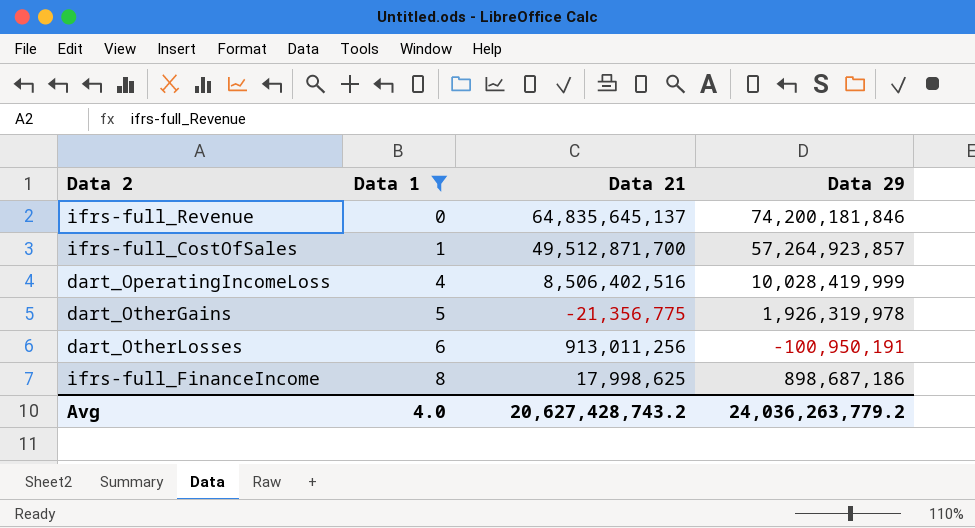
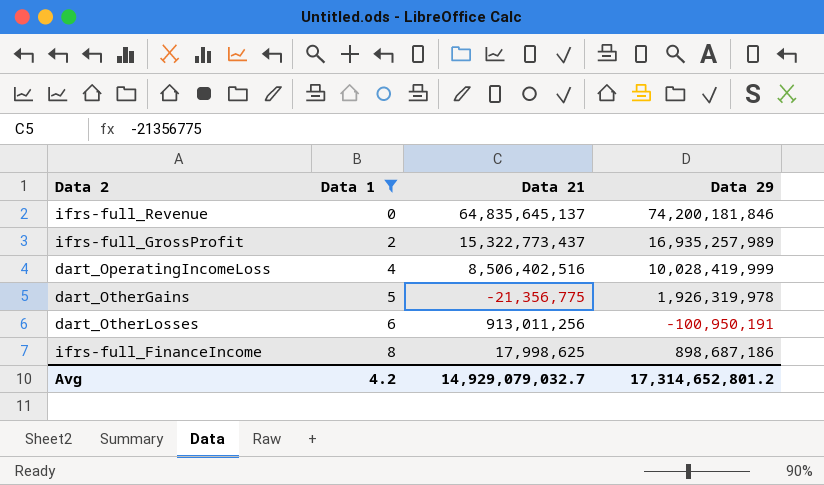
row ifrs-full_CostOfSales: 1 | 49,512,871,700 | 57,264,923,857 -> none
row ifrs-full_GrossProfit: none -> 2 | 15,322,773,437 | 16,935,257,989
Avg | Data 1: 4.0 -> 4.2
Avg | Data 21: 20,627,428,743.2 -> 14,929,079,032.7
Avg | Data 29: 24,036,263,779.2 -> 17,314,652,801.2

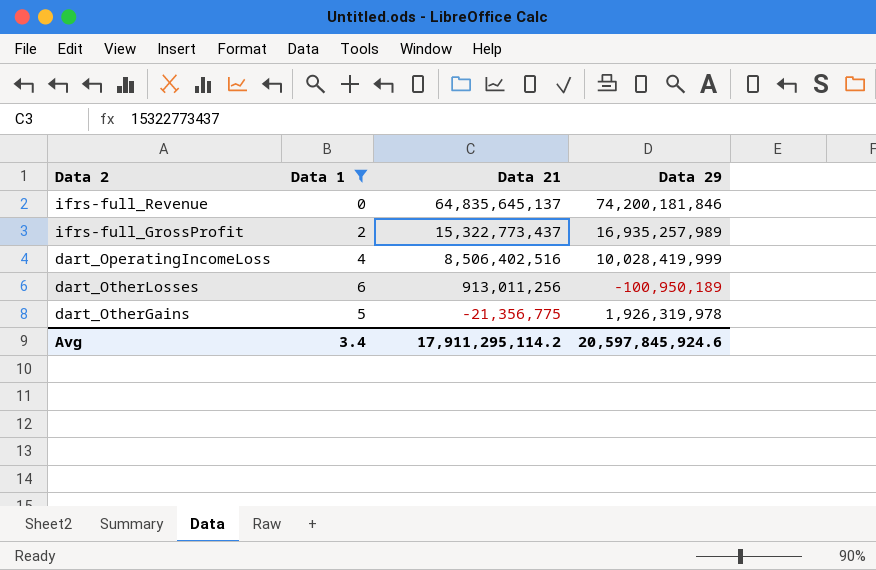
row order: Data 1 ascending -> Data 21 descending
row ifrs-full_FinanceIncome: 8 | 17,998,625 | 898,687,186 -> none
dart_OtherLosses | Data 29: -100,950,191 -> -100,950,189
Avg | Data 1: 4.2 -> 3.4
Avg | Data 21: 14,929,079,032.7 -> 17,911,295,114.2
Avg | Data 29: 17,314,652,801.2 -> 20,597,845,924.6

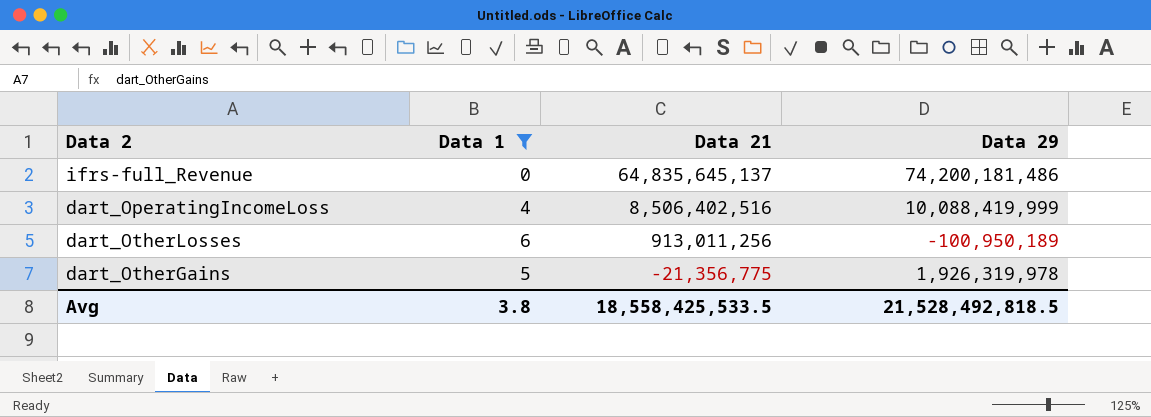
row ifrs-full_GrossProfit: 2 | 15,322,773,437 | 16,935,257,989 -> none
ifrs-full_Revenue | Data 29: 74,200,181,846 -> 74,200,181,486
dart_OperatingIncomeLoss | Data 29: 10,028,419,999 -> 10,088,419,999
Avg | Data 1: 3.4 -> 3.8
Avg | Data 21: 17,911,295,114.2 -> 18,558,425,533.5
Avg | Data 29: 20,597,845,924.6 -> 21,528,492,818.5

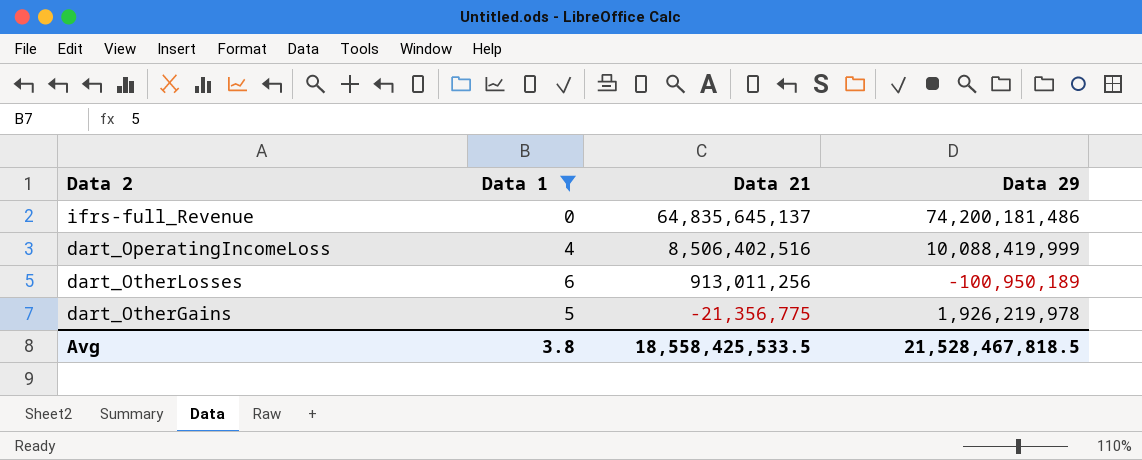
dart_OtherGains | Data 29: 1,926,319,978 -> 1,926,219,978
Avg | Data 29: 21,528,492,818.5 -> 21,528,467,818.5

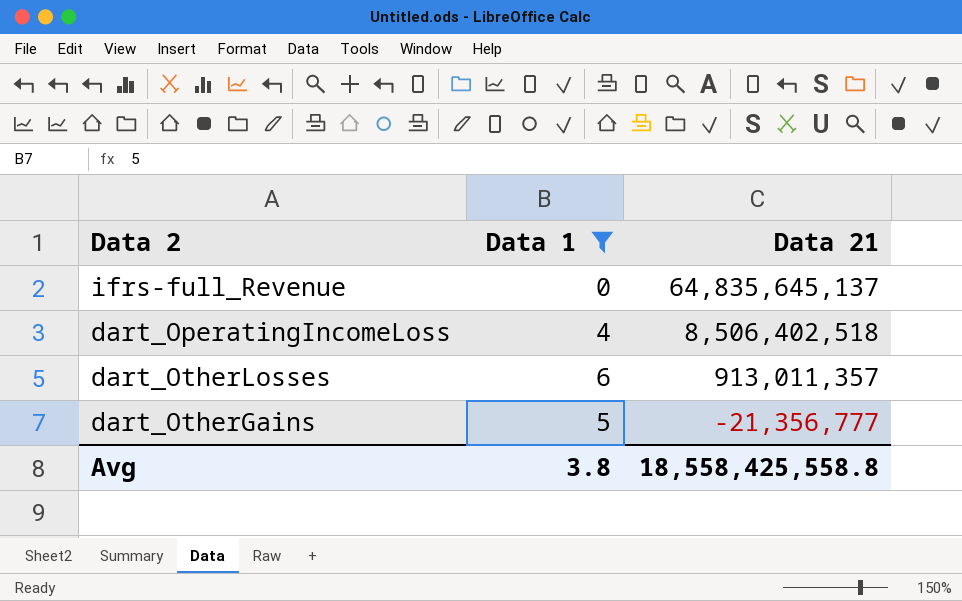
column Data 29 | position: 4 -> none
dart_OperatingIncomeLoss | Data 21: 8,506,402,516 -> 8,506,402,518
dart_OtherLosses | Data 21: 913,011,256 -> 913,011,357
dart_OtherGains | Data 21: -21,356,775 -> -21,356,777
Avg | Data 21: 18,558,425,533.5 -> 18,558,425,558.8

